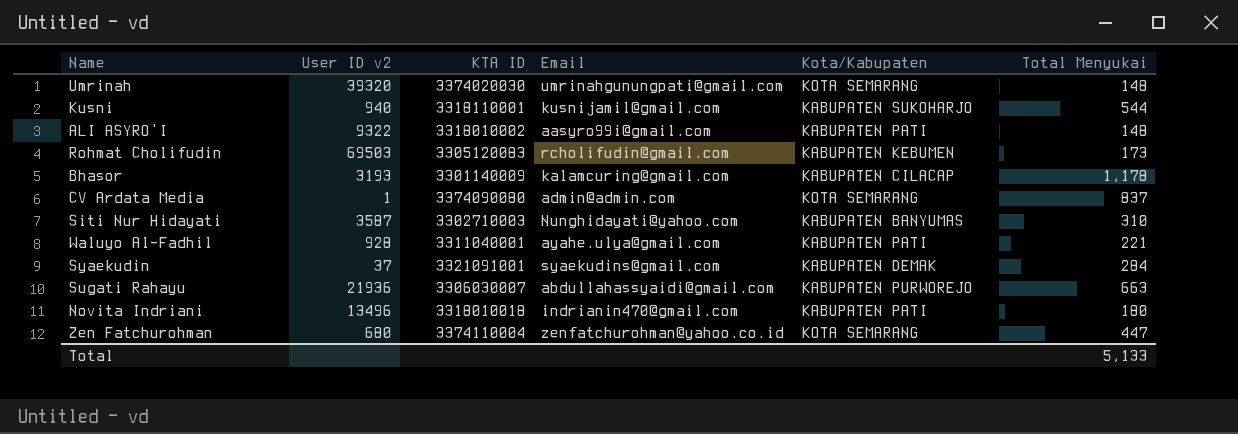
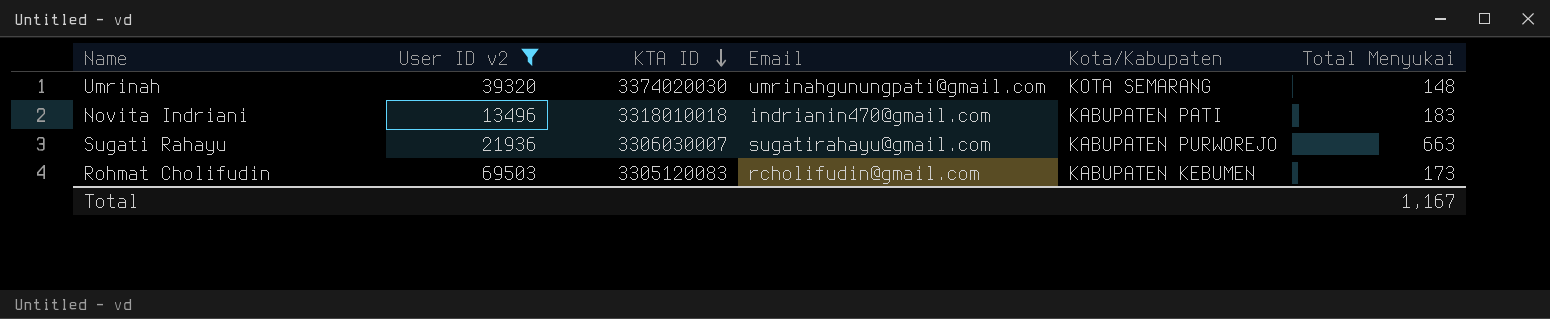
filter: none -> User ID v2 >= 13496
row order: none -> KTA ID descending
Novita Indriani | Total Menyukai: 180 -> 183
Sugati Rahayu | Email: abdullahassyaidi@gmail.com -> sugatirahayu@gmail.com
Total | Total Menyukai: 5,133 -> 1,167

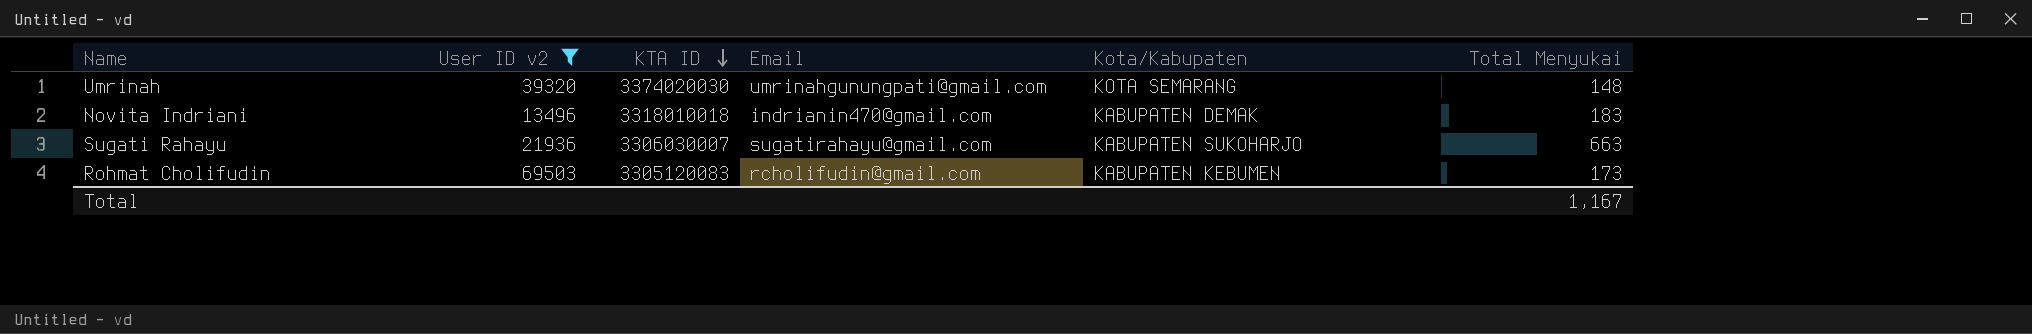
Novita Indriani | Kota/Kabupaten: KABUPATEN PATI -> KABUPATEN DEMAK
Sugati Rahayu | Kota/Kabupaten: KABUPATEN PURWOREJO -> KABUPATEN SUKOHARJO

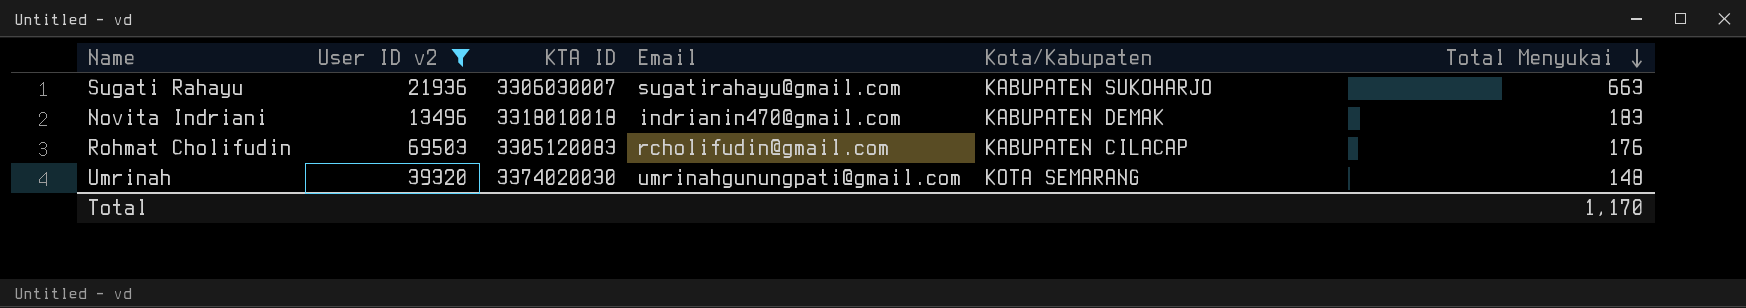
row order: KTA ID descending -> Total Menyukai descending
Rohmat Cholifudin | Kota/Kabupaten: KABUPATEN KEBUMEN -> KABUPATEN CILACAP
Rohmat Cholifudin | Total Menyukai: 173 -> 176
Total | Total Menyukai: 1,167 -> 1,170

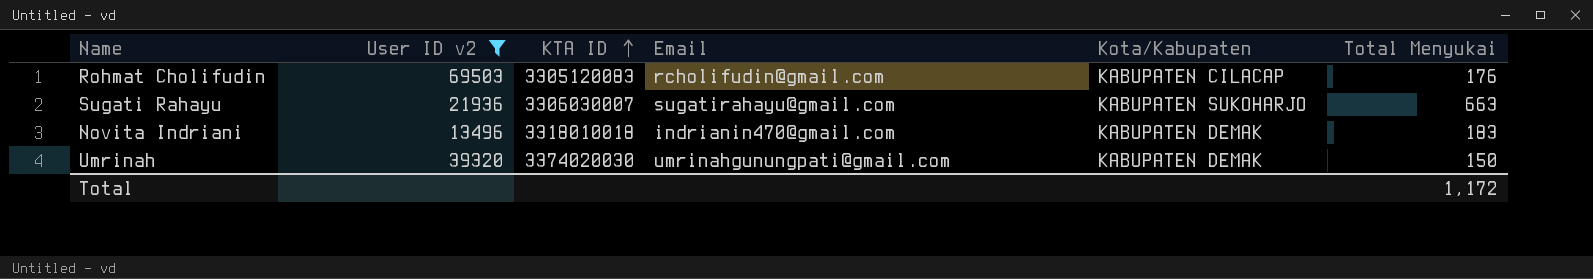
row order: Total Menyukai descending -> KTA ID ascending
Umrinah | Kota/Kabupaten: KOTA SEMARANG -> KABUPATEN DEMAK
Umrinah | Total Menyukai: 148 -> 150
Total | Total Menyukai: 1,170 -> 1,172

